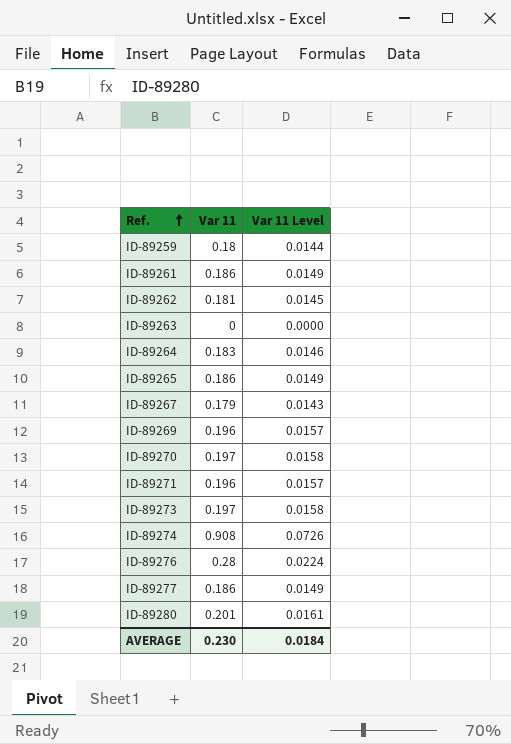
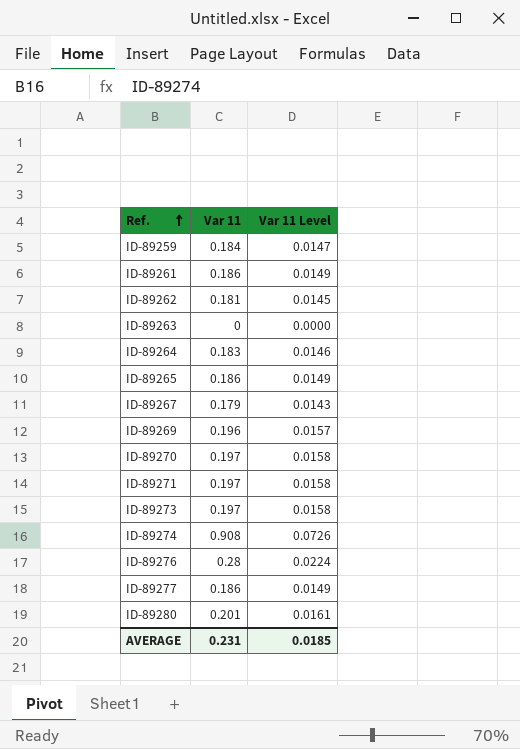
ID-89259 | Var 11: 0.18 -> 0.184
ID-89259 | Var 11 Level: 0.0144 -> 0.0147
ID-89271 | Var 11: 0.196 -> 0.197
ID-89271 | Var 11 Level: 0.0157 -> 0.0158
AVERAGE | Var 11: 0.230 -> 0.231
AVERAGE | Var 11 Level: 0.0184 -> 0.0185

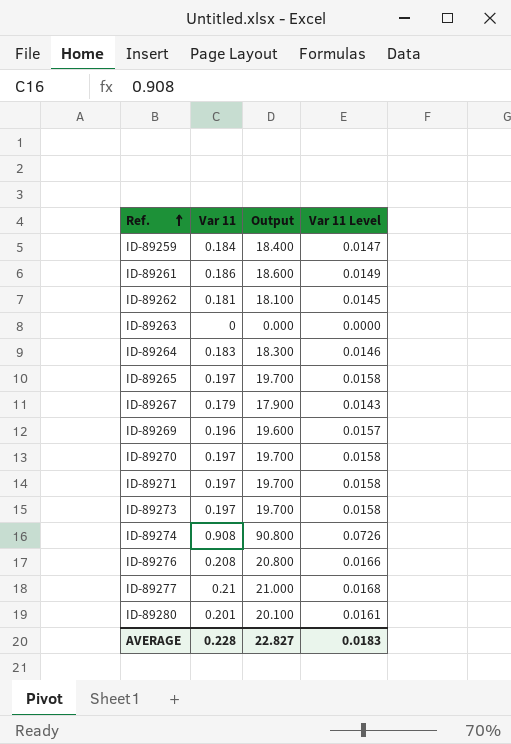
column Output | formula: none -> [Var 11] * 100
ID-89265 | Var 11: 0.186 -> 0.197
ID-89265 | Var 11 Level: 0.0149 -> 0.0158
ID-89276 | Var 11: 0.28 -> 0.208
ID-89276 | Var 11 Level: 0.0224 -> 0.0166
ID-89277 | Var 11: 0.186 -> 0.21
ID-89277 | Var 11 Level: 0.0149 -> 0.0168
AVERAGE | Var 11: 0.231 -> 0.228
AVERAGE | Var 11 Level: 0.0185 -> 0.0183

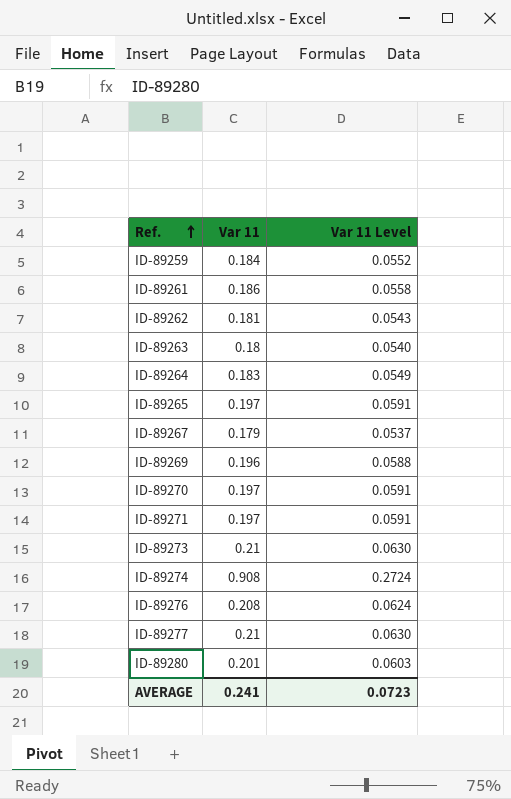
column Output | formula: [Var 11] * 100 -> none
column Var 11 Level | formula: [Var 11] * 0.08 -> [Var 11] * 0.3
ID-89263 | Var 11: 0 -> 0.18
ID-89273 | Var 11: 0.197 -> 0.21
AVERAGE | Var 11: 0.228 -> 0.241
AVERAGE | Var 11 Level: 0.0183 -> 0.0723

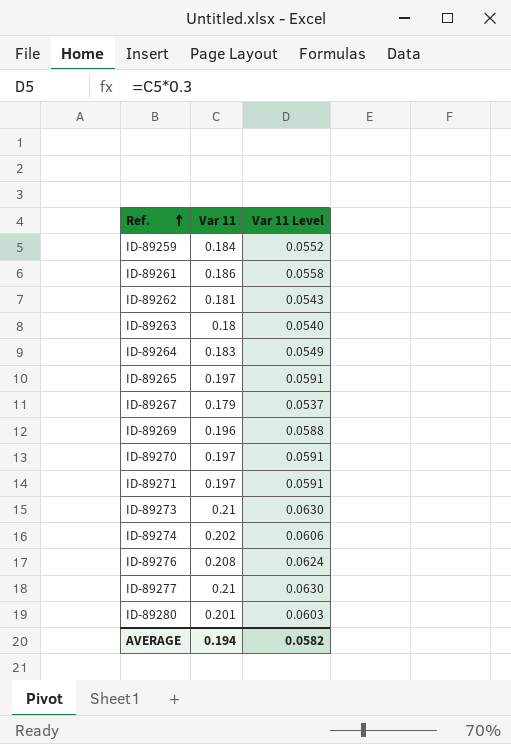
ID-89274 | Var 11: 0.908 -> 0.202
ID-89274 | Var 11 Level: 0.2724 -> 0.0606
AVERAGE | Var 11: 0.241 -> 0.194
AVERAGE | Var 11 Level: 0.0723 -> 0.0582

